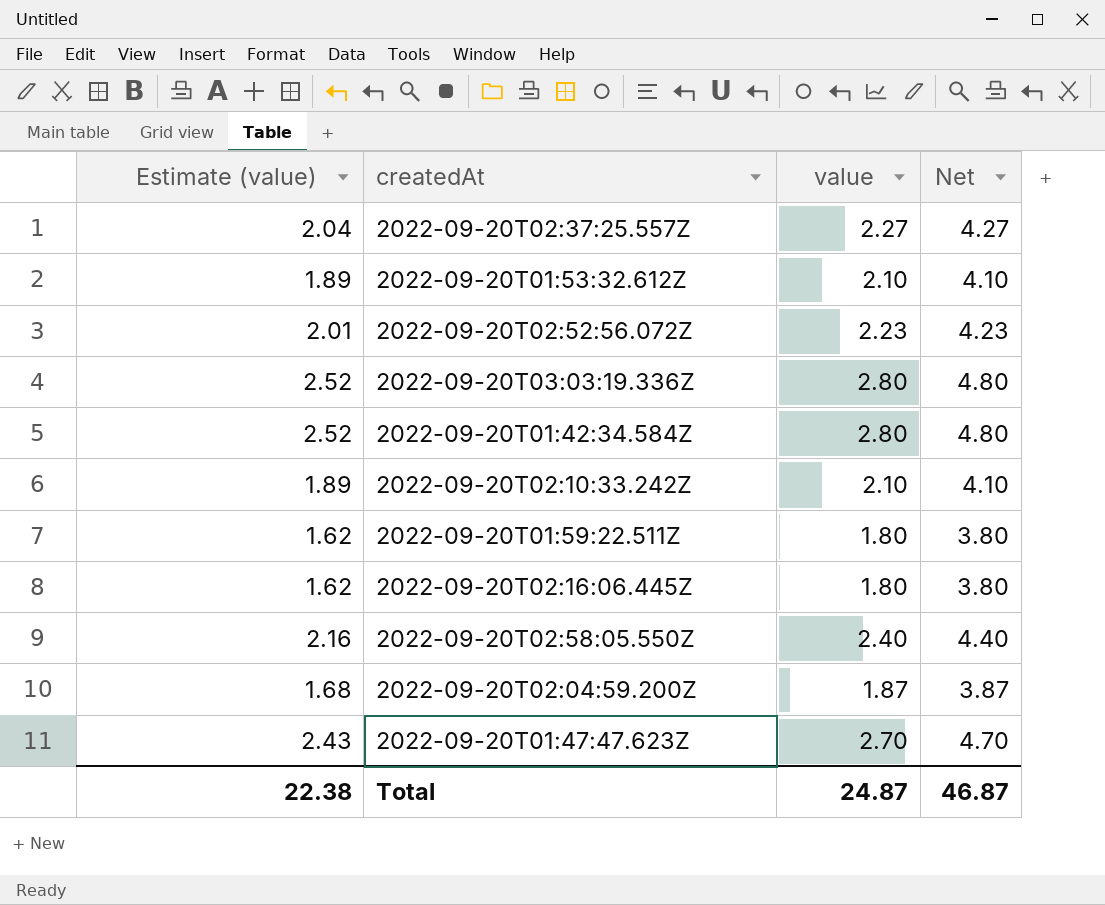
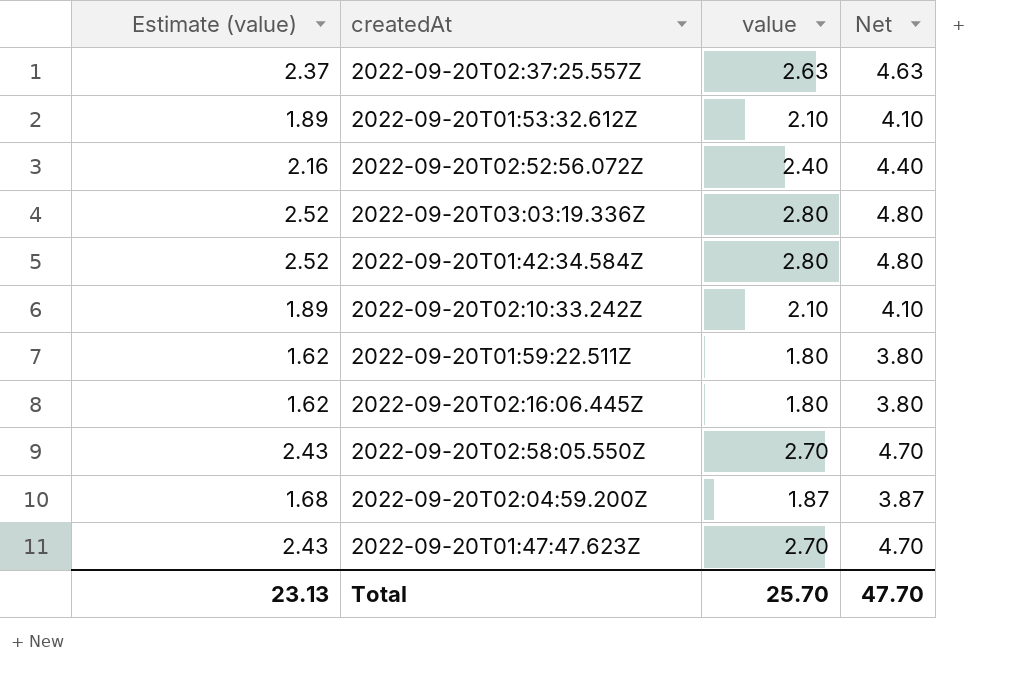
2022-09-20T02:37:25.557Z | Estimate (value): 2.04 -> 2.37
2022-09-20T02:37:25.557Z | value: 2.27 -> 2.63
2022-09-20T02:37:25.557Z | Net: 4.27 -> 4.63
2022-09-20T02:52:56.072Z | Estimate (value): 2.01 -> 2.16
2022-09-20T02:52:56.072Z | value: 2.23 -> 2.40
2022-09-20T02:52:56.072Z | Net: 4.23 -> 4.40
2022-09-20T02:58:05.550Z | Estimate (value): 2.16 -> 2.43
2022-09-20T02:58:05.550Z | value: 2.40 -> 2.70
2022-09-20T02:58:05.550Z | Net: 4.40 -> 4.70
Total | Estimate (value): 22.38 -> 23.13
Total | value: 24.87 -> 25.70
Total | Net: 46.87 -> 47.70

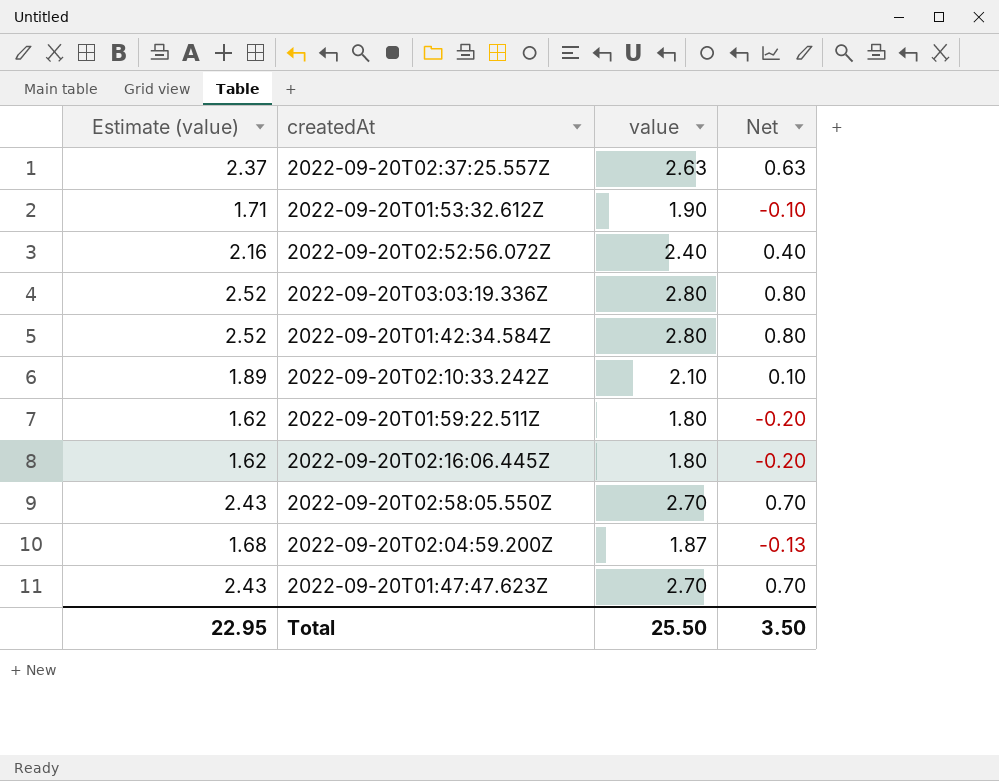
column Net | formula: [value] + 2 -> [value] - 2
2022-09-20T01:53:32.612Z | Estimate (value): 1.89 -> 1.71
2022-09-20T01:53:32.612Z | value: 2.10 -> 1.90
Total | Estimate (value): 23.13 -> 22.95
Total | value: 25.70 -> 25.50
Total | Net: 47.70 -> 3.50

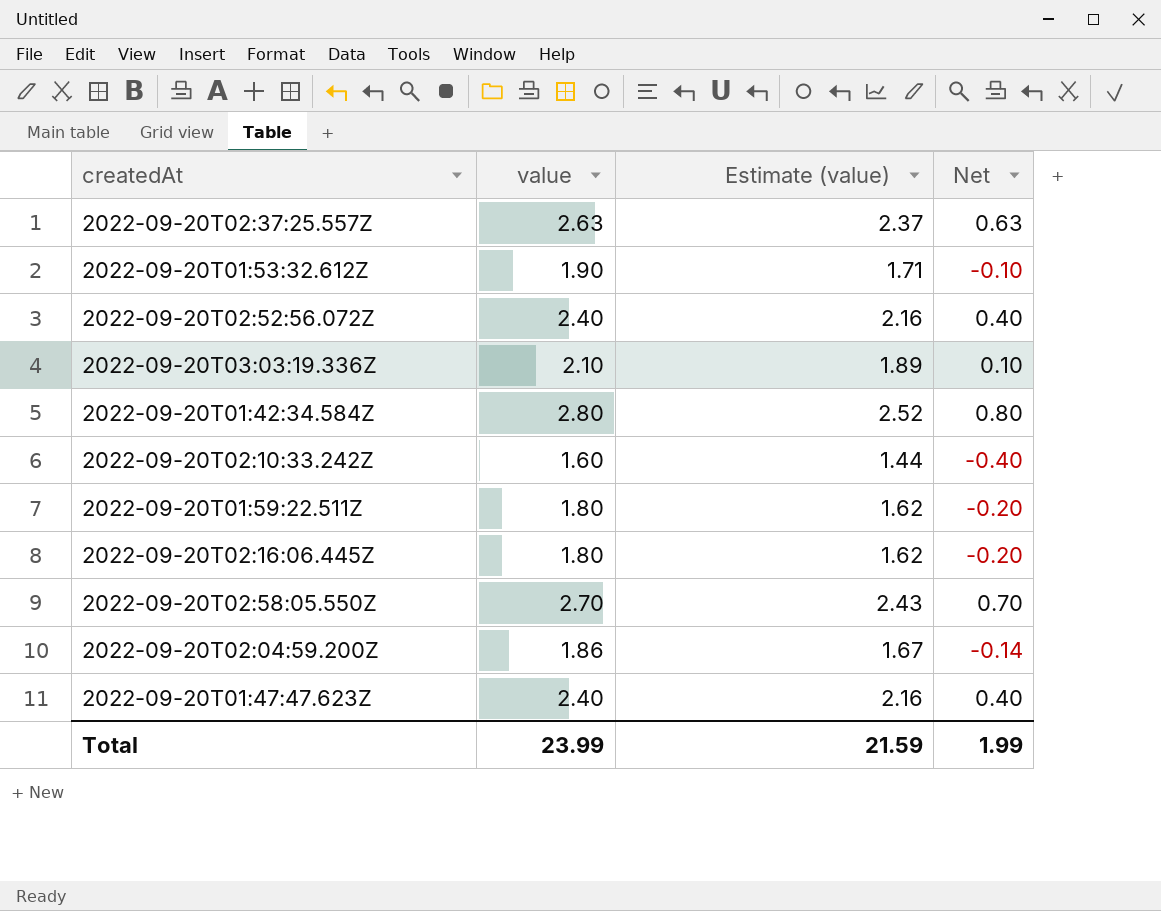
column Estimate (value) | position: 1 -> 3
2022-09-20T03:03:19.336Z | value: 2.80 -> 2.10
2022-09-20T03:03:19.336Z | Estimate (value): 2.52 -> 1.89
2022-09-20T03:03:19.336Z | Net: 0.80 -> 0.10
2022-09-20T02:10:33.242Z | value: 2.10 -> 1.60
2022-09-20T02:10:33.242Z | Estimate (value): 1.89 -> 1.44
2022-09-20T02:10:33.242Z | Net: 0.10 -> -0.40
2022-09-20T02:04:59.200Z | value: 1.87 -> 1.86
2022-09-20T02:04:59.200Z | Estimate (value): 1.68 -> 1.67
2022-09-20T02:04:59.200Z | Net: -0.13 -> -0.14
2022-09-20T01:47:47.623Z | value: 2.70 -> 2.40
2022-09-20T01:47:47.623Z | Estimate (value): 2.43 -> 2.16
2022-09-20T01:47:47.623Z | Net: 0.70 -> 0.40
Total | value: 25.50 -> 23.99
Total | Estimate (value): 22.95 -> 21.59
Total | Net: 3.50 -> 1.99

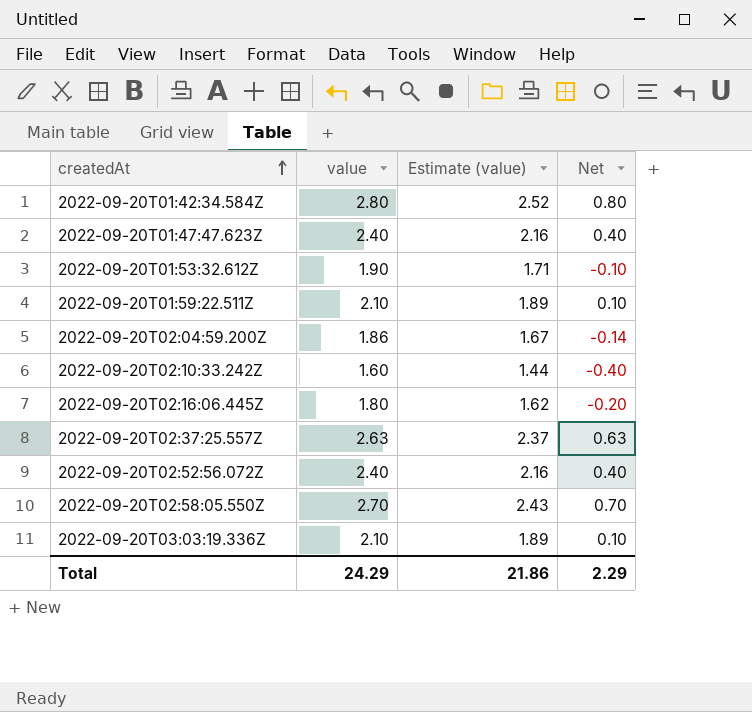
row order: none -> createdAt ascending
2022-09-20T01:59:22.511Z | value: 1.80 -> 2.10
2022-09-20T01:59:22.511Z | Estimate (value): 1.62 -> 1.89
2022-09-20T01:59:22.511Z | Net: -0.20 -> 0.10
Total | value: 23.99 -> 24.29
Total | Estimate (value): 21.59 -> 21.86
Total | Net: 1.99 -> 2.29

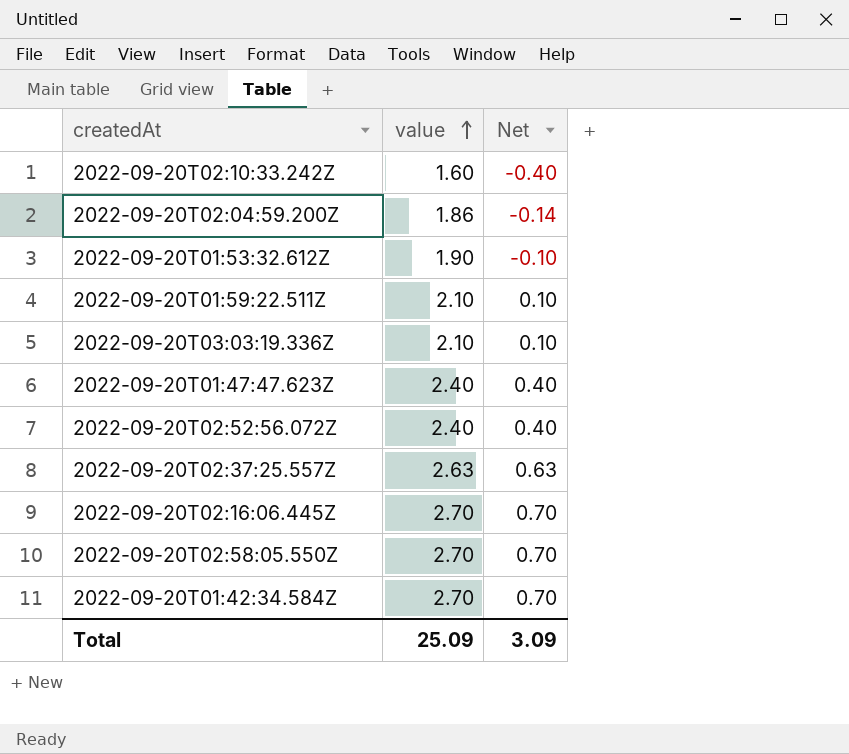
row order: createdAt ascending -> value ascending
column Estimate (value) | formula: [value] * 0.9 -> none
2022-09-20T02:16:06.445Z | value: 1.80 -> 2.70
2022-09-20T02:16:06.445Z | Net: -0.20 -> 0.70
2022-09-20T01:42:34.584Z | value: 2.80 -> 2.70
2022-09-20T01:42:34.584Z | Net: 0.80 -> 0.70
Total | value: 24.29 -> 25.09
Total | Net: 2.29 -> 3.09

